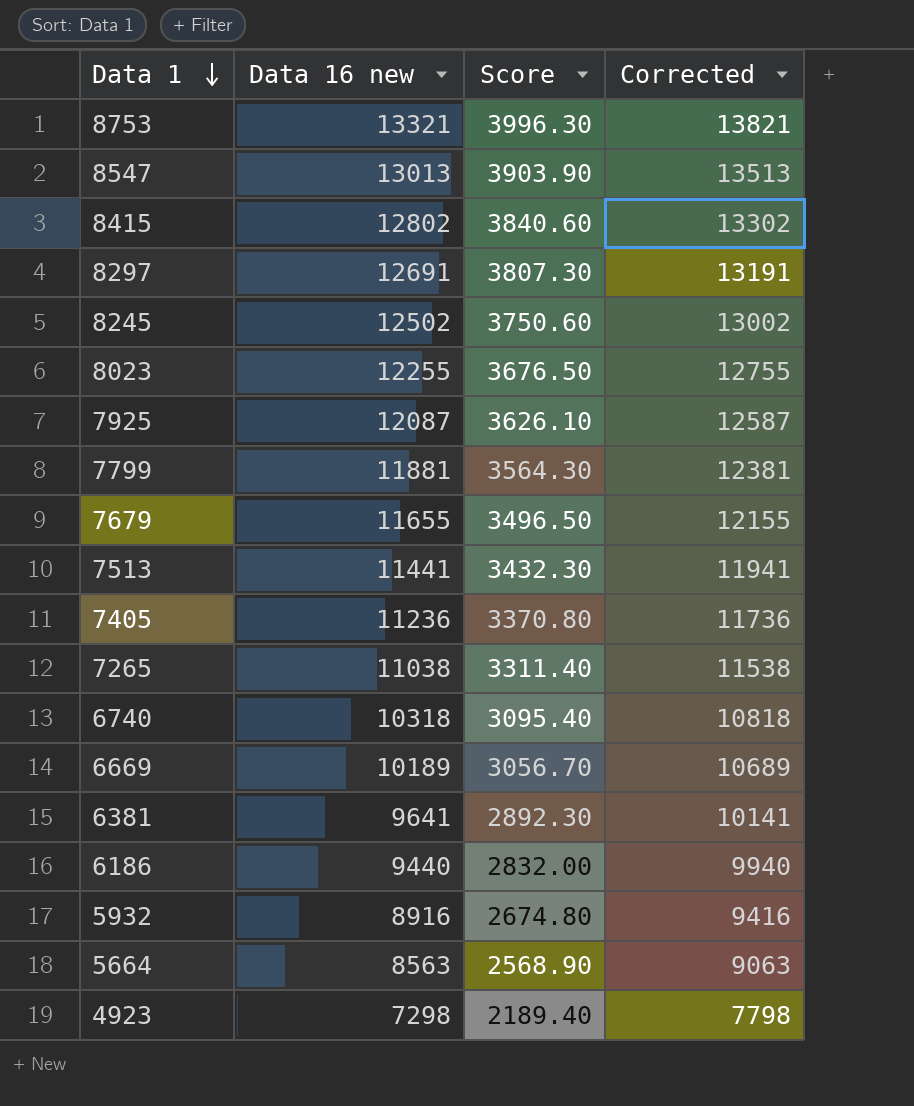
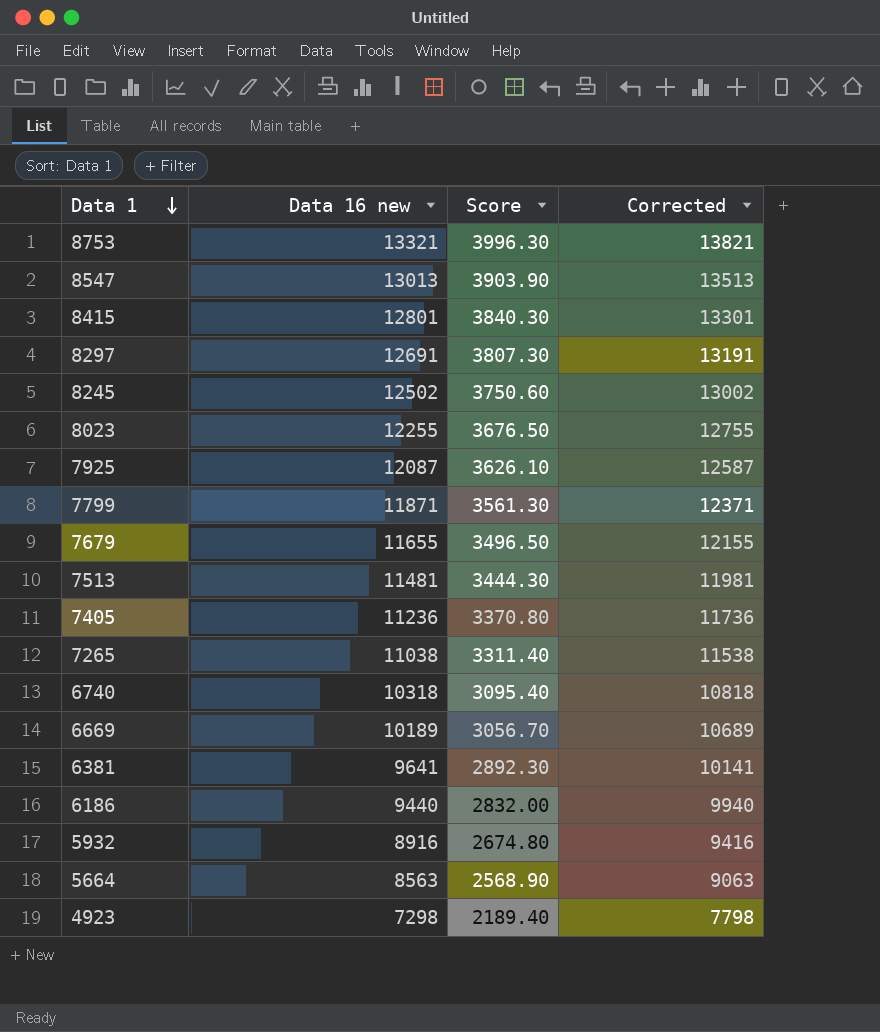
8415 | Data 16 new: 12802 -> 12801
8415 | Score: 3840.60 -> 3840.30
8415 | Corrected: 13302 -> 13301
7799 | Data 16 new: 11881 -> 11871
7799 | Score: 3564.30 -> 3561.30
7799 | Corrected: 12381 -> 12371
7513 | Data 16 new: 11441 -> 11481
7513 | Score: 3432.30 -> 3444.30
7513 | Corrected: 11941 -> 11981

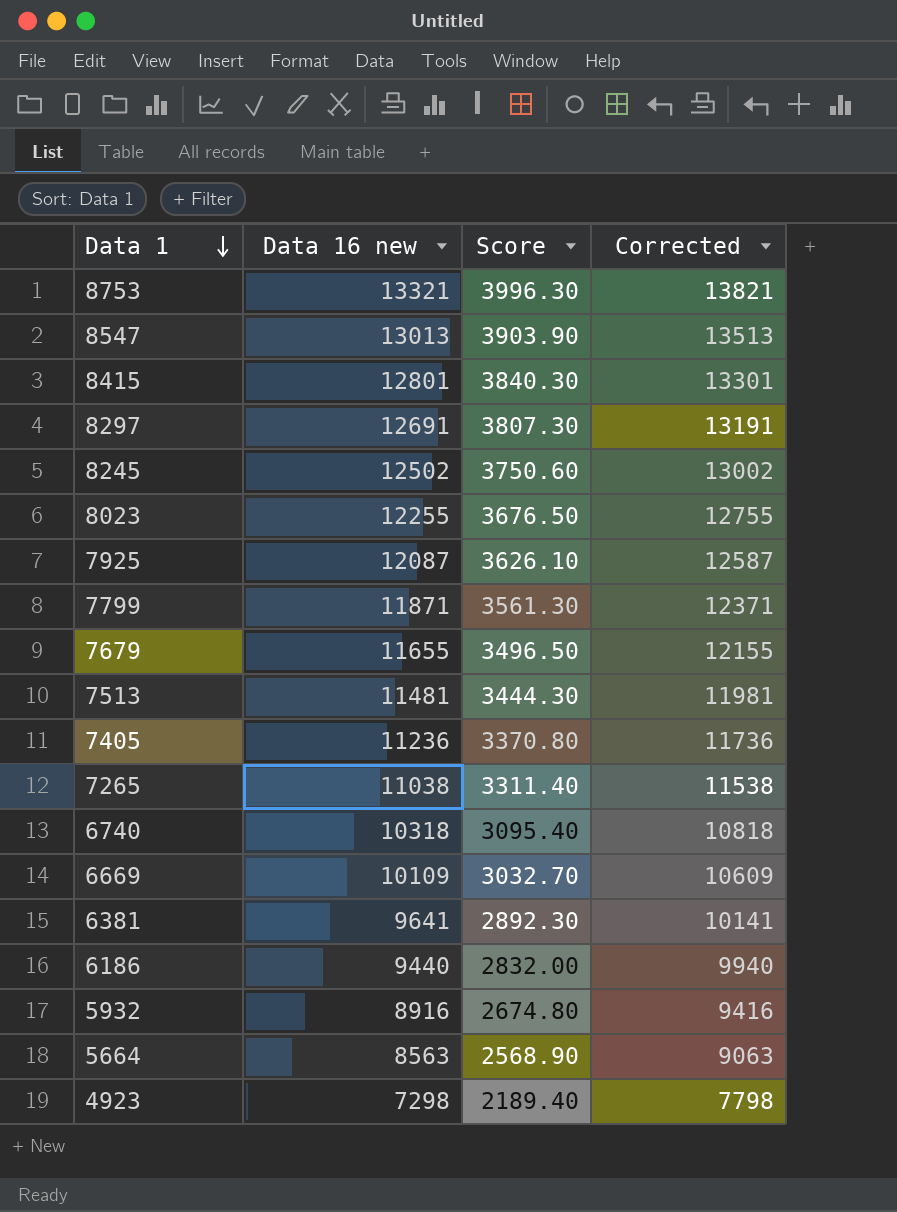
6669 | Data 16 new: 10189 -> 10109
6669 | Score: 3056.70 -> 3032.70
6669 | Corrected: 10689 -> 10609

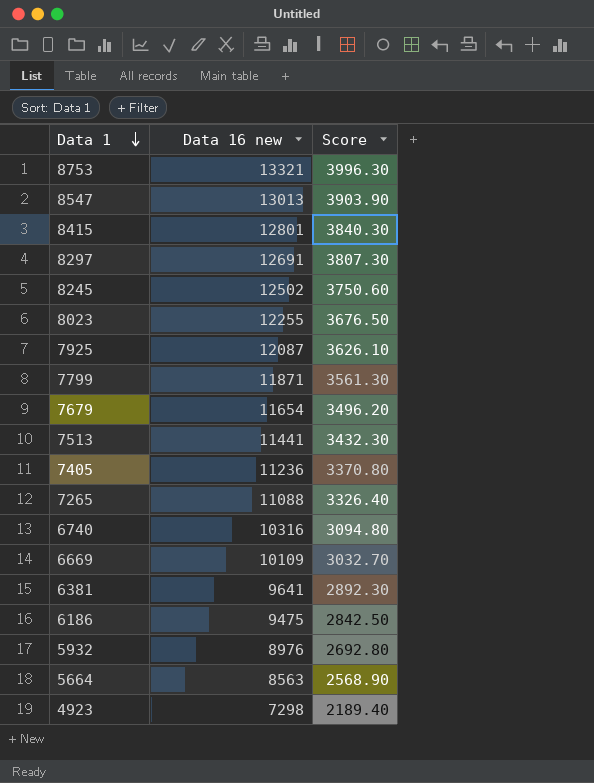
column Corrected | formula: [Data 16 new] + 500 -> none
7679 | Data 16 new: 11655 -> 11654
7679 | Score: 3496.50 -> 3496.20
7513 | Data 16 new: 11481 -> 11441
7513 | Score: 3444.30 -> 3432.30
7265 | Data 16 new: 11038 -> 11088
7265 | Score: 3311.40 -> 3326.40
6740 | Data 16 new: 10318 -> 10316
6740 | Score: 3095.40 -> 3094.80
6186 | Data 16 new: 9440 -> 9475
6186 | Score: 2832.00 -> 2842.50
5932 | Data 16 new: 8916 -> 8976
5932 | Score: 2674.80 -> 2692.80

